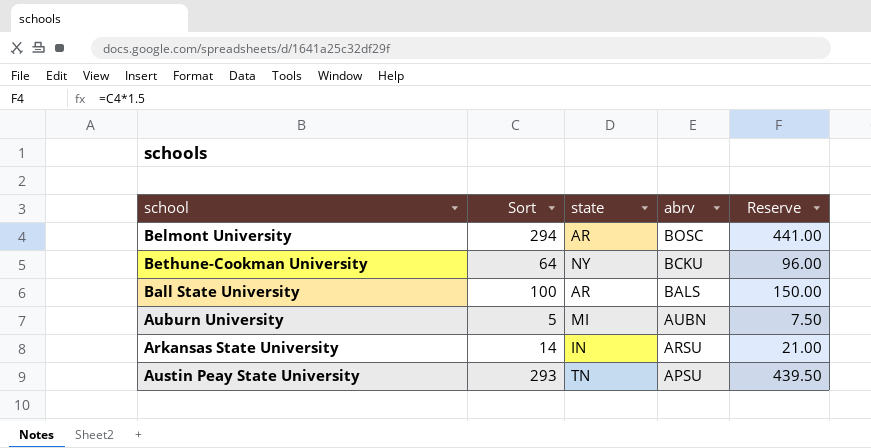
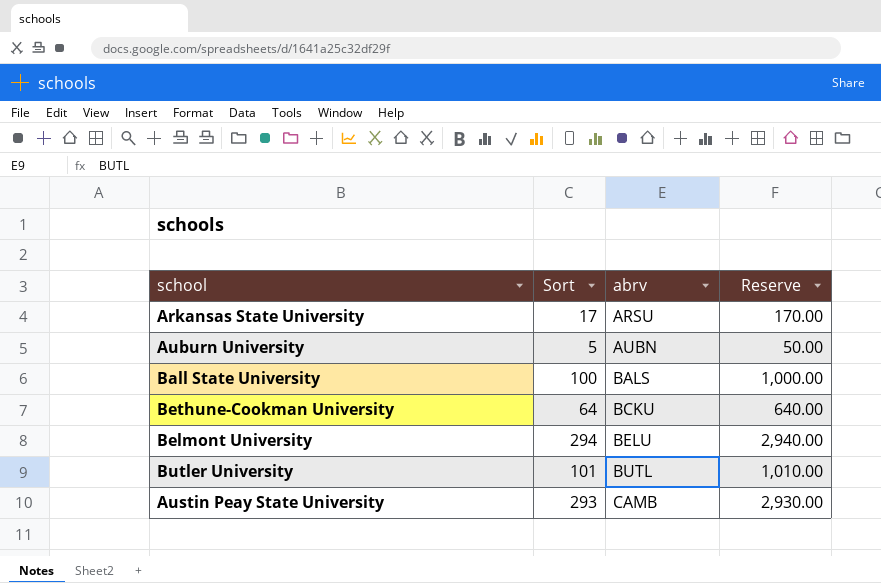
row order: abrv descending -> abrv ascending
column state | position: 3 -> none
column Reserve | formula: [Sort] * 1.5 -> [Sort] * 10
Arkansas State University | Sort: 14 -> 17
Belmont University | abrv: BOSC -> BELU
row Butler University: none -> 101 | BUTL | 1,010.00
Austin Peay State University | abrv: APSU -> CAMB

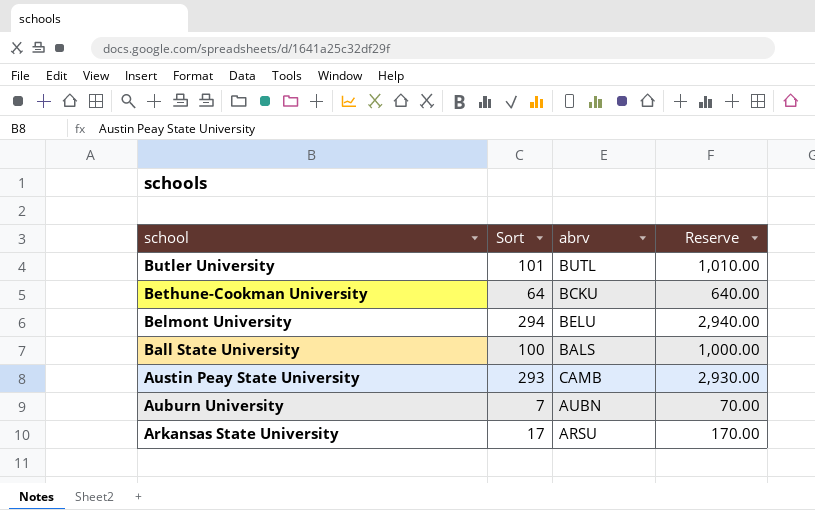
row order: abrv ascending -> school descending
Auburn University | Sort: 5 -> 7
Auburn University | Reserve: 50.00 -> 70.00

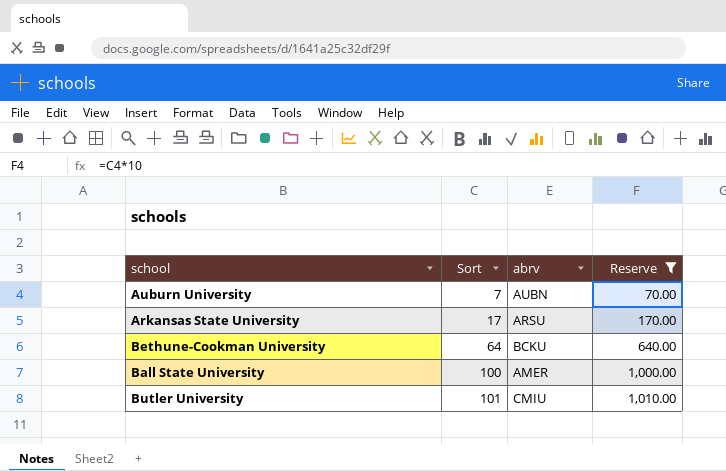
filter: none -> Reserve <= 1,010.00
row order: school descending -> Sort ascending
Ball State University | abrv: BALS -> AMER
Butler University | abrv: BUTL -> CMIU

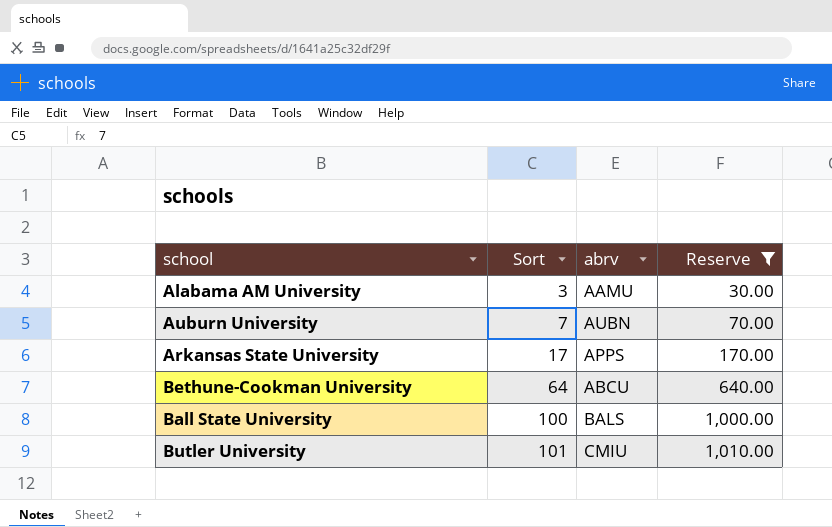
row Alabama AM University: none -> 3 | AAMU | 30.00
Arkansas State University | abrv: ARSU -> APPS
Bethune-Cookman University | abrv: BCKU -> ABCU
Ball State University | abrv: AMER -> BALS

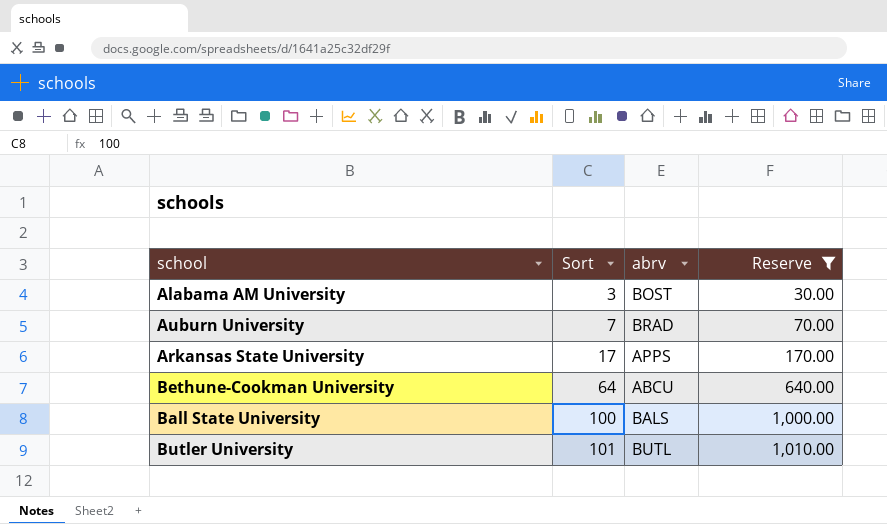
Alabama AM University | abrv: AAMU -> BOST
Auburn University | abrv: AUBN -> BRAD
Butler University | abrv: CMIU -> BUTL

